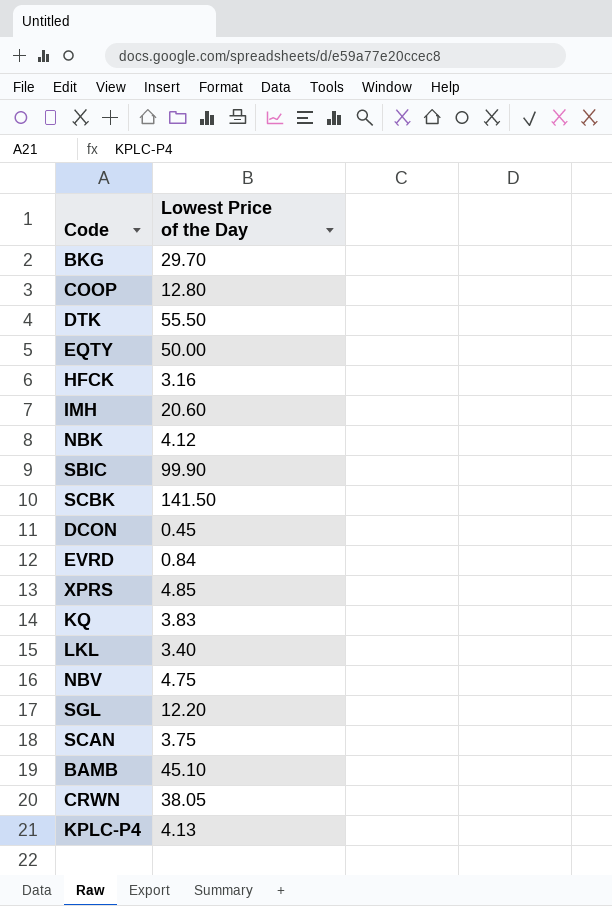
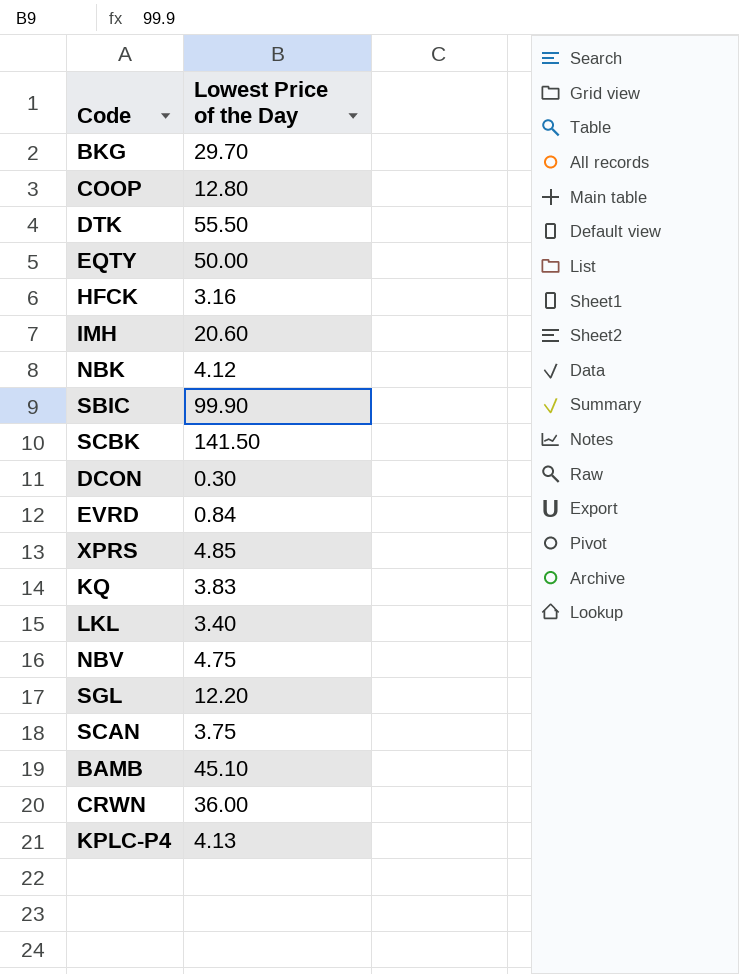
DCON | Lowest Price of the Day: 0.45 -> 0.30
CRWN | Lowest Price of the Day: 38.05 -> 36.00

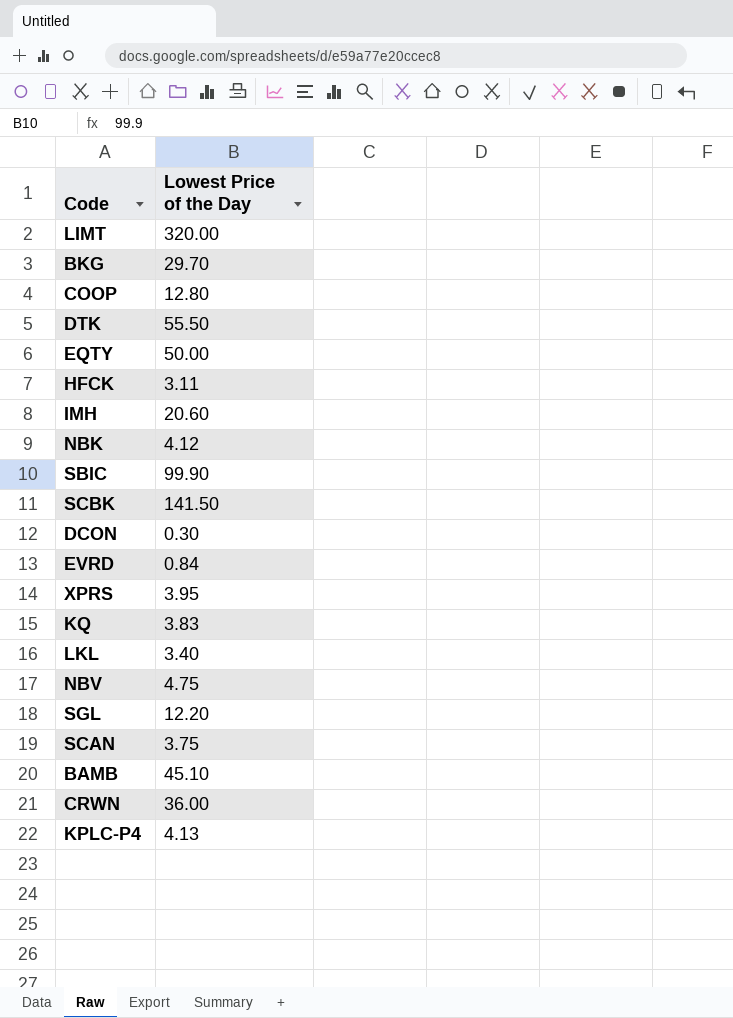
row LIMT: none -> 320.00
HFCK | Lowest Price of the Day: 3.16 -> 3.11
XPRS | Lowest Price of the Day: 4.85 -> 3.95

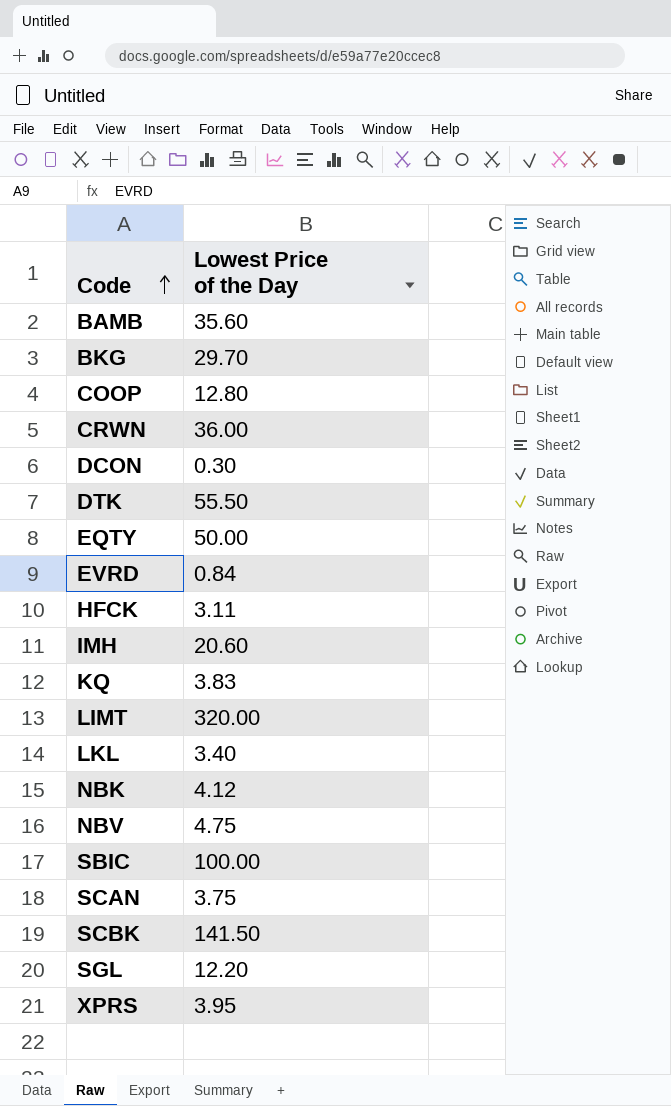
row order: none -> Code ascending
row KPLC-P4: 4.13 -> none
BAMB | Lowest Price of the Day: 45.10 -> 35.60
SBIC | Lowest Price of the Day: 99.90 -> 100.00

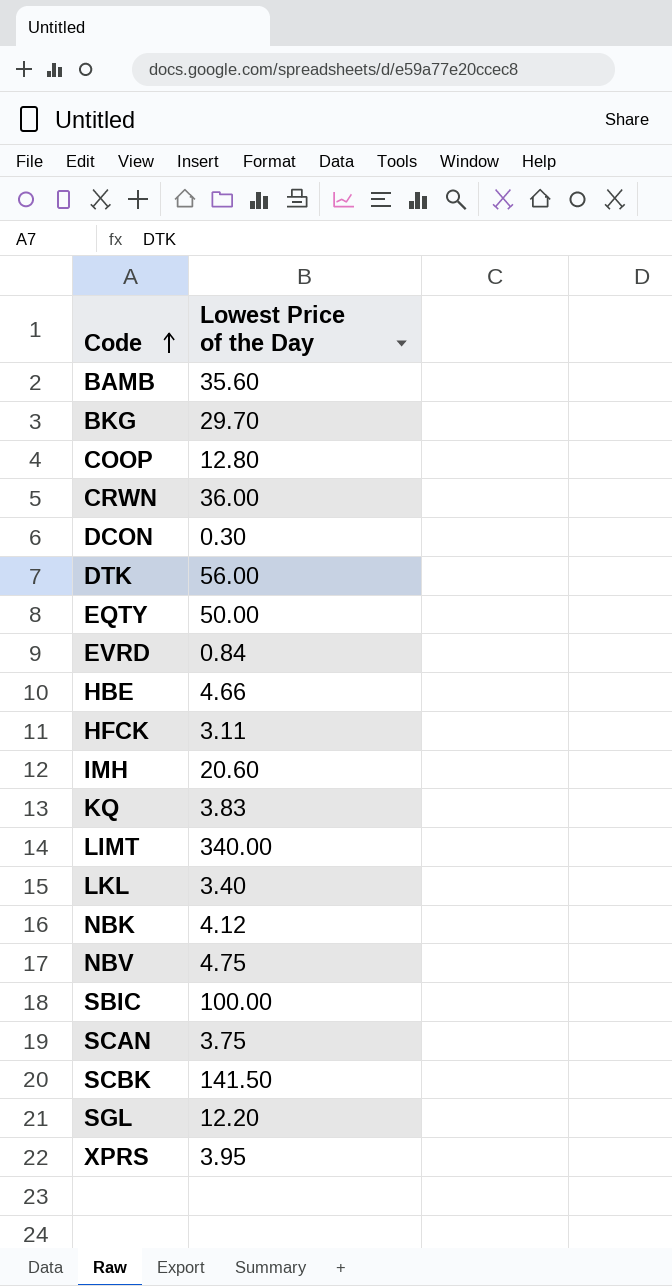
DTK | Lowest Price of the Day: 55.50 -> 56.00
row HBE: none -> 4.66
LIMT | Lowest Price of the Day: 320.00 -> 340.00

